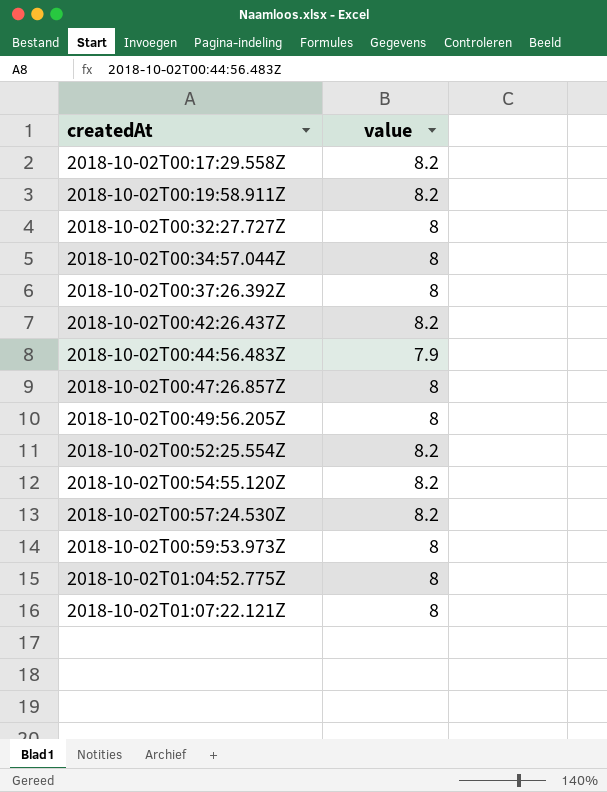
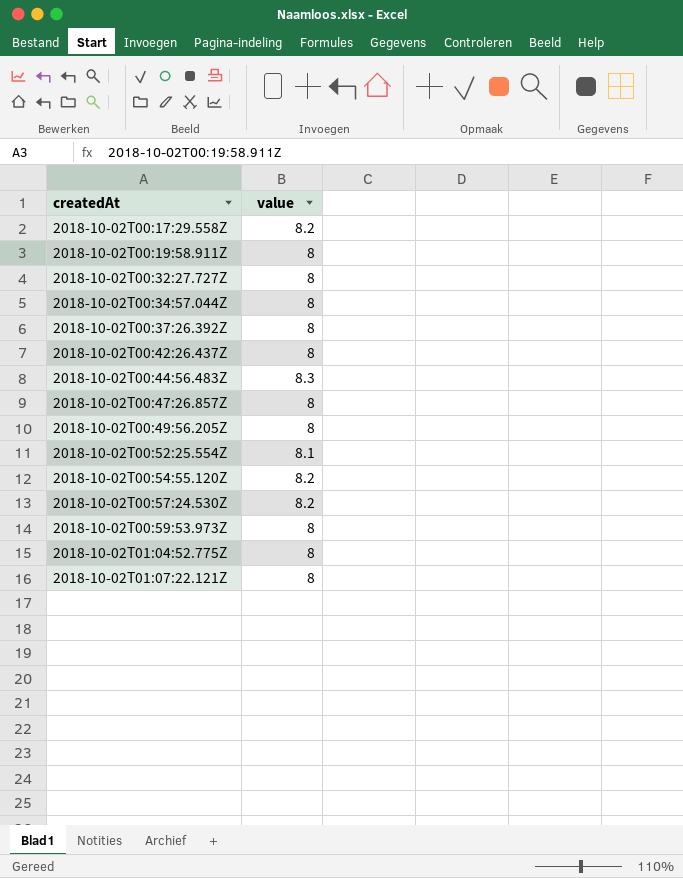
2018-10-02T00:19:58.911Z | value: 8.2 -> 8
2018-10-02T00:42:26.437Z | value: 8.2 -> 8
2018-10-02T00:44:56.483Z | value: 7.9 -> 8.3
2018-10-02T00:52:25.554Z | value: 8.2 -> 8.1

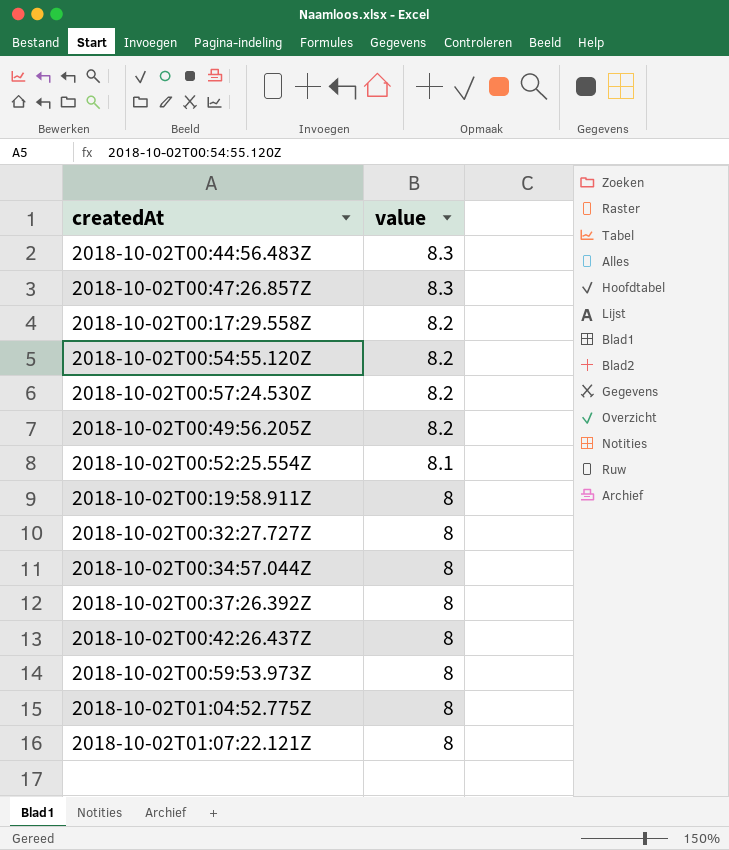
row order: createdAt ascending -> value descending
2018-10-02T00:47:26.857Z | value: 8 -> 8.3
2018-10-02T00:49:56.205Z | value: 8 -> 8.2

